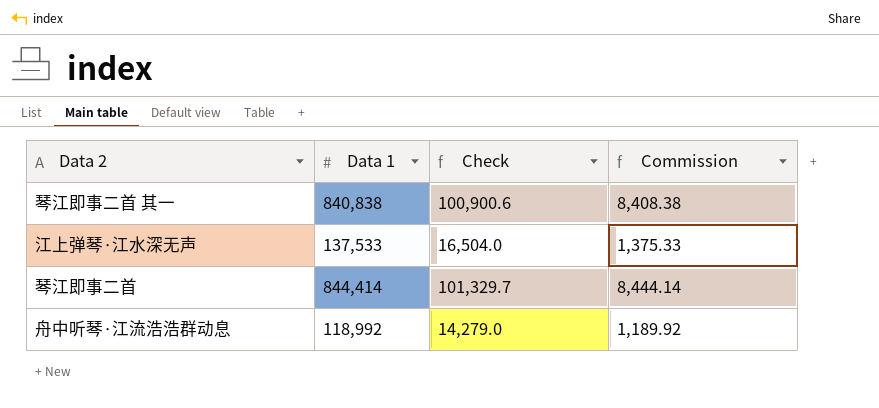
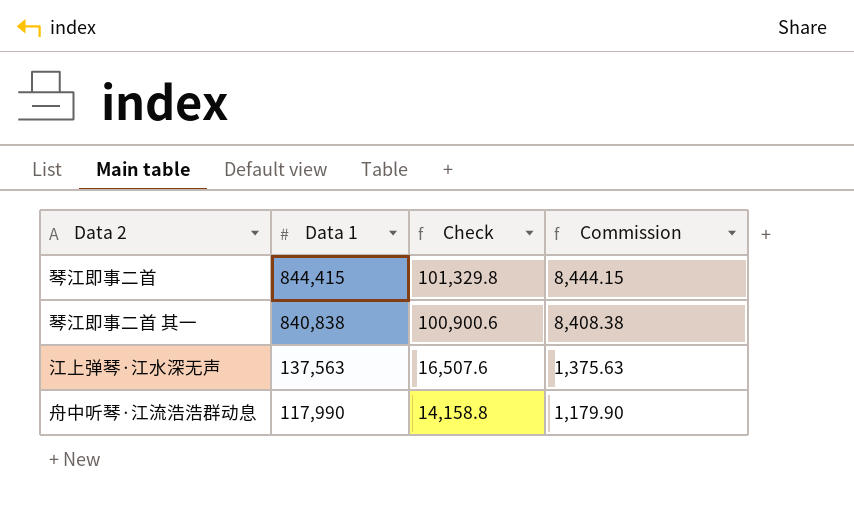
row order: none -> Data 1 descending
琴江即事二首 | Data 1: 844,414 -> 844,415
琴江即事二首 | Check: 101,329.7 -> 101,329.8
琴江即事二首 | Commission: 8,444.14 -> 8,444.15
江上弹琴·江水深无声 | Data 1: 137,533 -> 137,563
江上弹琴·江水深无声 | Check: 16,504.0 -> 16,507.6
江上弹琴·江水深无声 | Commission: 1,375.33 -> 1,375.63
舟中听琴·江流浩浩群动息 | Data 1: 118,992 -> 117,990
舟中听琴·江流浩浩群动息 | Check: 14,279.0 -> 14,158.8
舟中听琴·江流浩浩群动息 | Commission: 1,189.92 -> 1,179.90

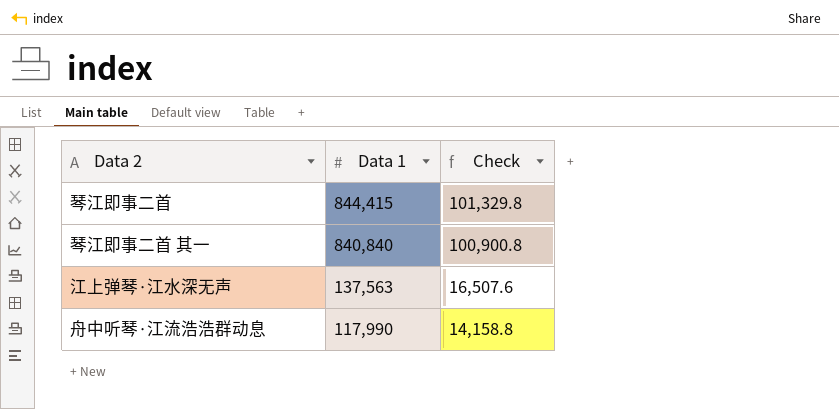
column Commission | formula: [Data 1] * 0.01 -> none
琴江即事二首 其一 | Data 1: 840,838 -> 840,840
琴江即事二首 其一 | Check: 100,900.6 -> 100,900.8

